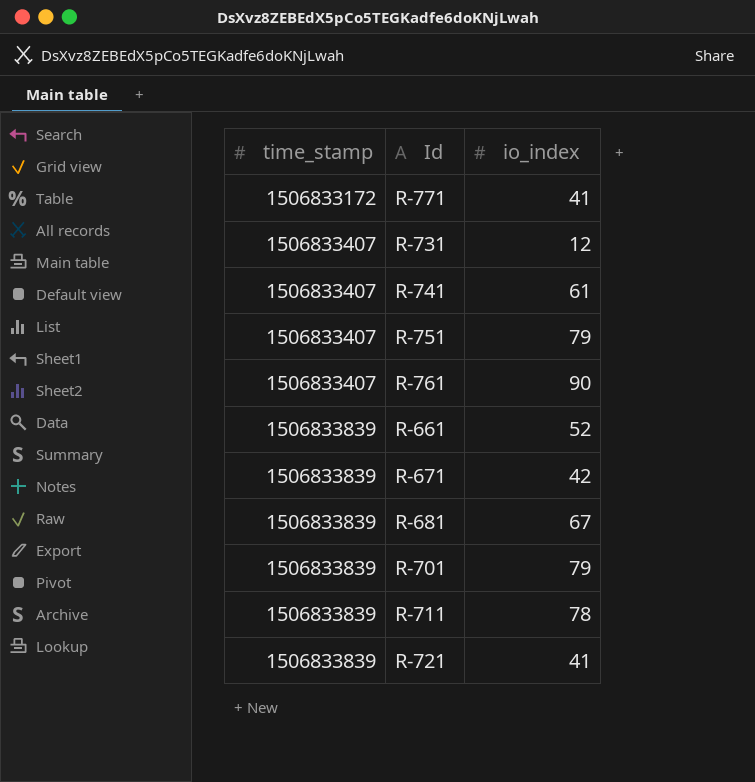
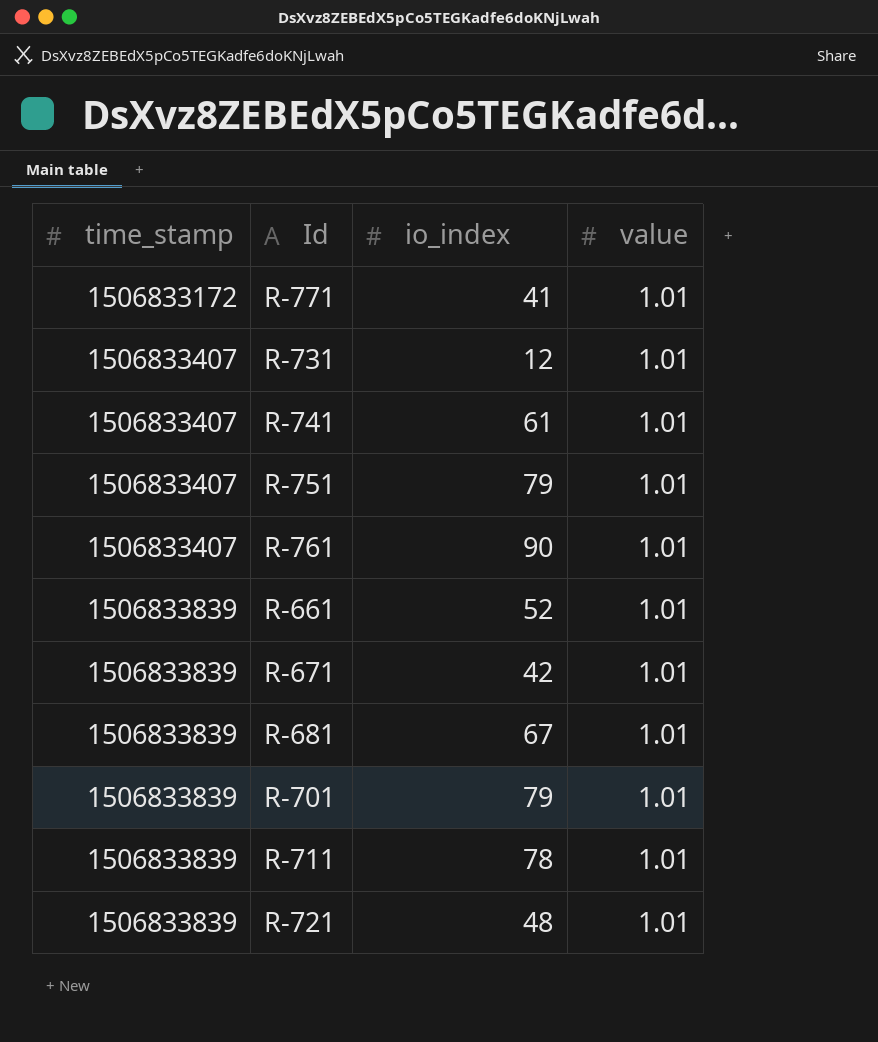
column value | position: none -> 4
R-721 | io_index: 41 -> 48

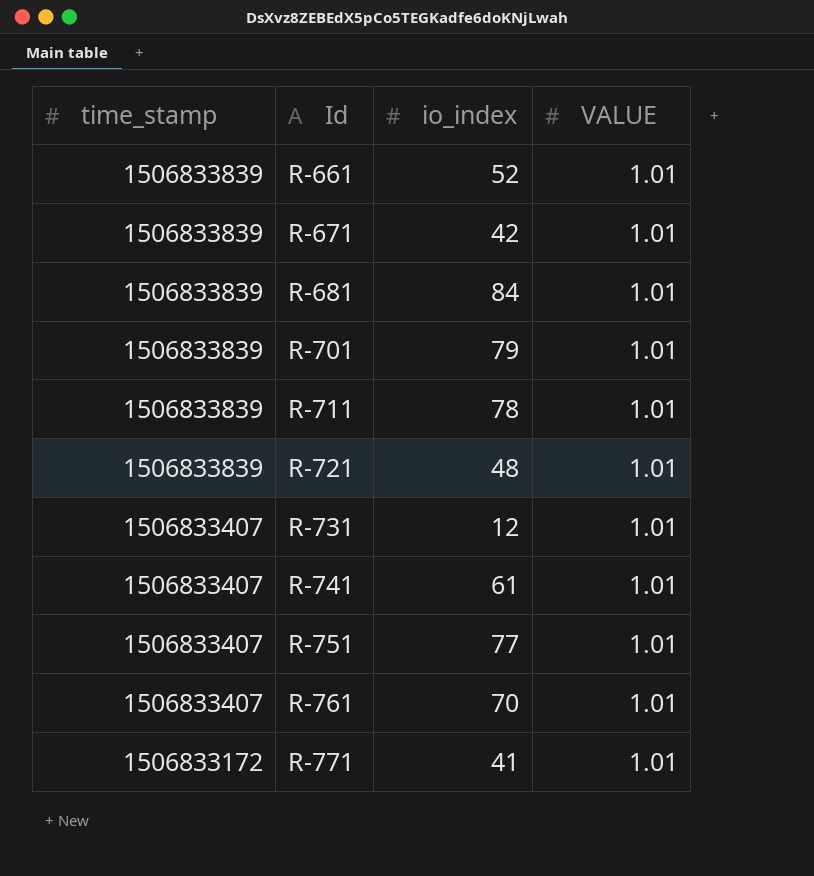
row order: time_stamp ascending -> time_stamp descending
column name: value -> VALUE
R-681 | io_index: 67 -> 84
R-751 | io_index: 79 -> 77
R-761 | io_index: 90 -> 70

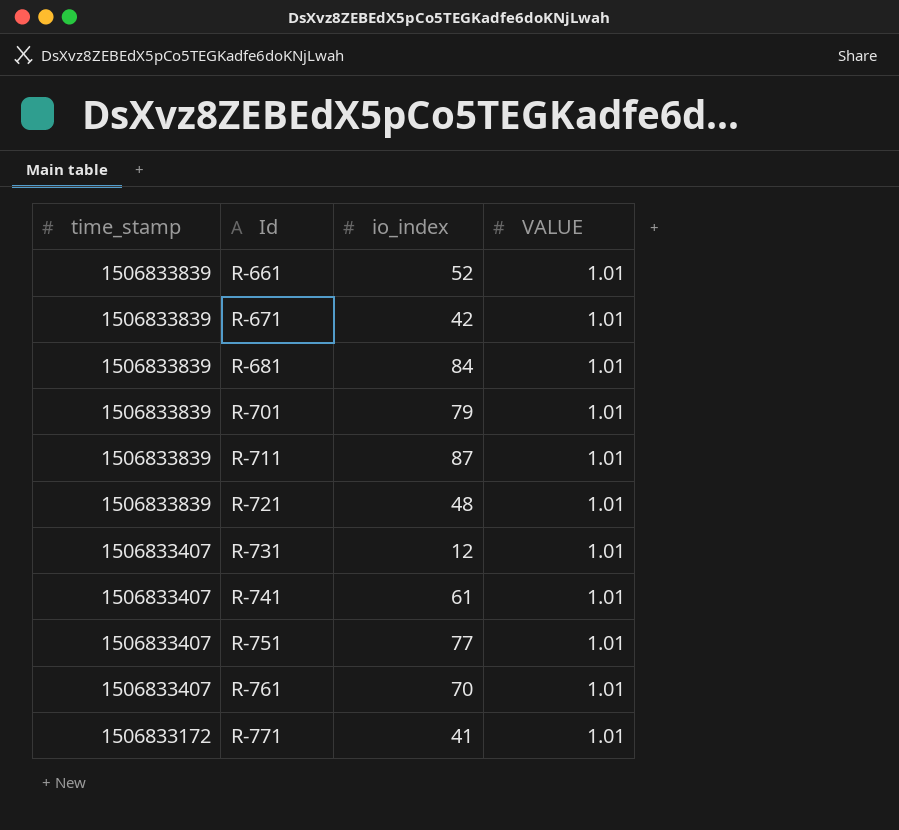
R-711 | io_index: 78 -> 87

